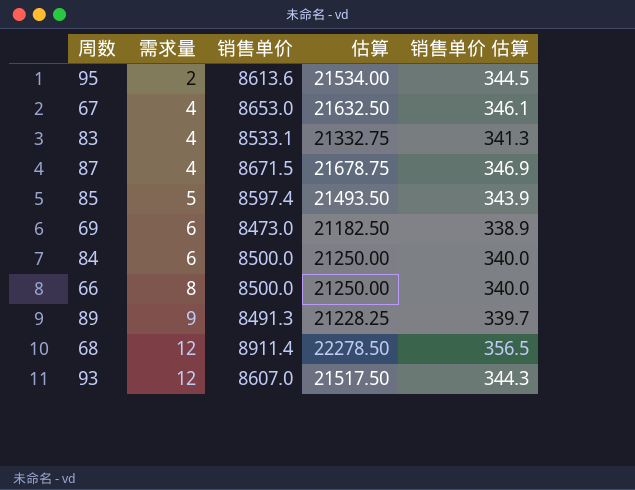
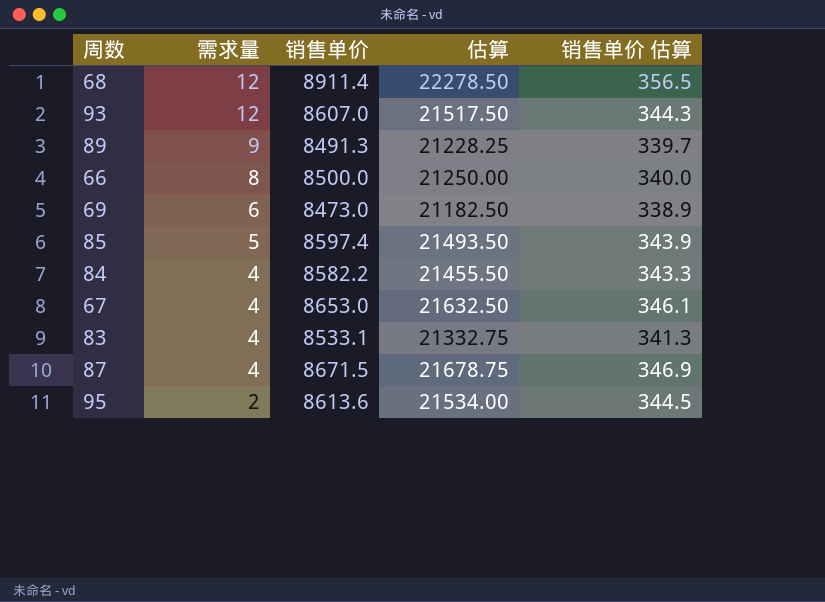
row order: 需求量 ascending -> 需求量 descending
84 | 需求量: 6 -> 4
84 | 销售单价: 8500.0 -> 8582.2
84 | 估算: 21250.00 -> 21455.50
84 | 销售单价 估算: 340.0 -> 343.3

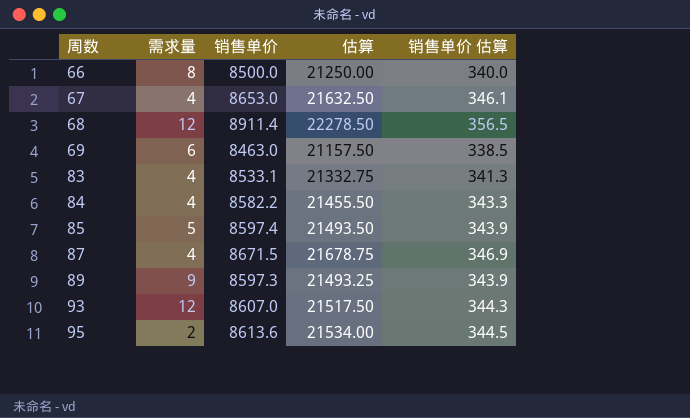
row order: 需求量 descending -> 周数 ascending
69 | 销售单价: 8473.0 -> 8463.0
69 | 估算: 21182.50 -> 21157.50
69 | 销售单价 估算: 338.9 -> 338.5
89 | 销售单价: 8491.3 -> 8597.3
89 | 估算: 21228.25 -> 21493.25
89 | 销售单价 估算: 339.7 -> 343.9

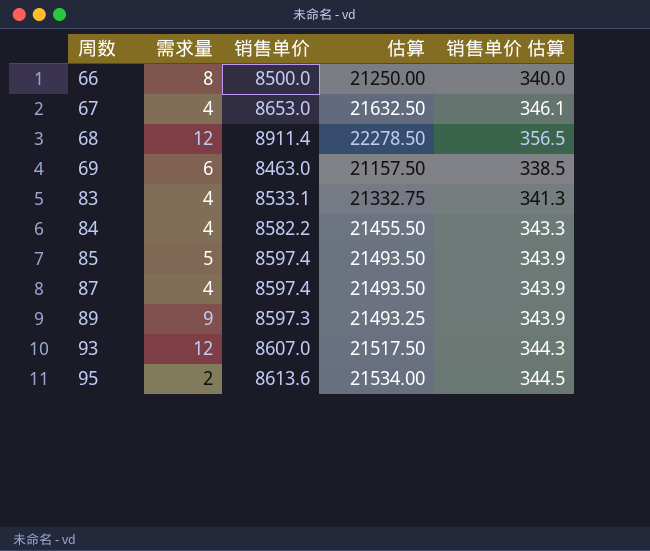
87 | 销售单价: 8671.5 -> 8597.4
87 | 估算: 21678.75 -> 21493.50
87 | 销售单价 估算: 346.9 -> 343.9

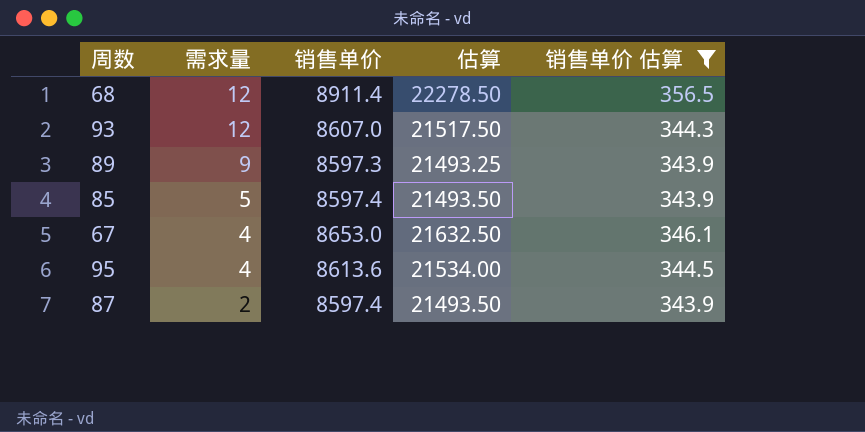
filter: none -> 销售单价 估算 >= 343.9
row order: 周数 ascending -> 需求量 descending
95 | 需求量: 2 -> 4
87 | 需求量: 4 -> 2

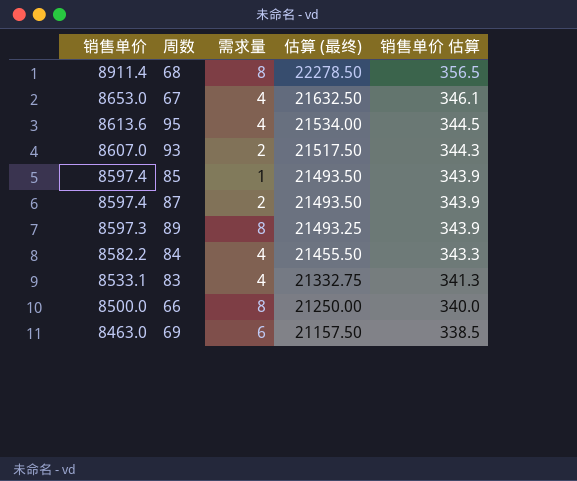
filter: 销售单价 估算 >= 343.9 -> none
row order: 需求量 descending -> 销售单价 descending
column 销售单价 | position: 3 -> 1
column name: 估算 -> 估算 (最终)
68 | 需求量: 12 -> 8
93 | 需求量: 12 -> 2
85 | 需求量: 5 -> 1
89 | 需求量: 9 -> 8

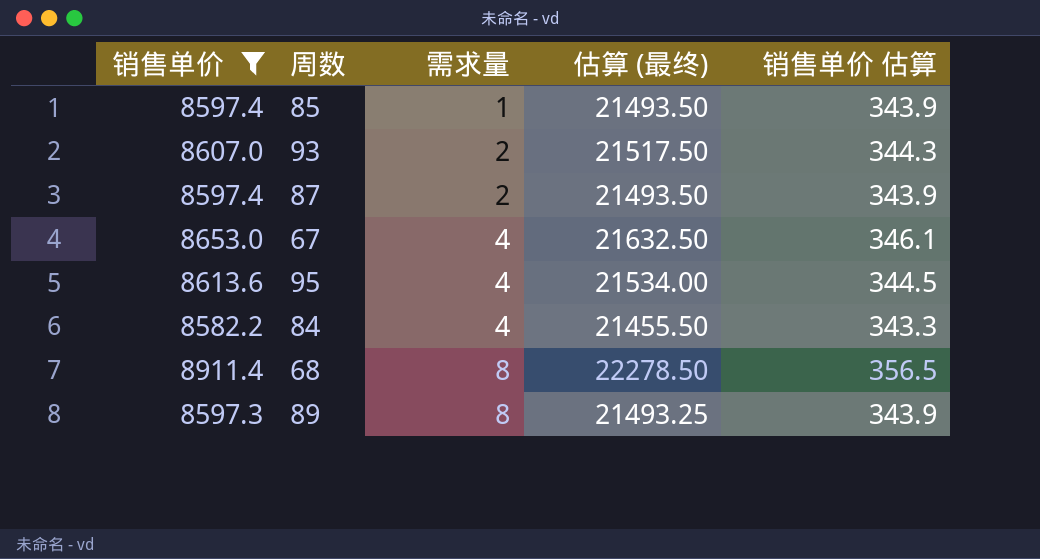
filter: none -> 销售单价 >= 8582.2
row order: 销售单价 descending -> 需求量 ascending

